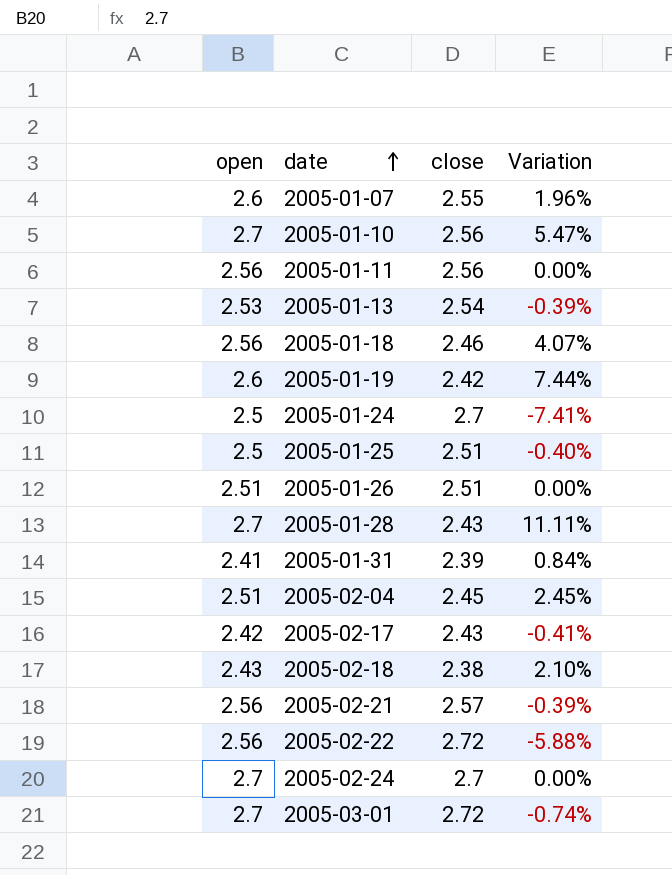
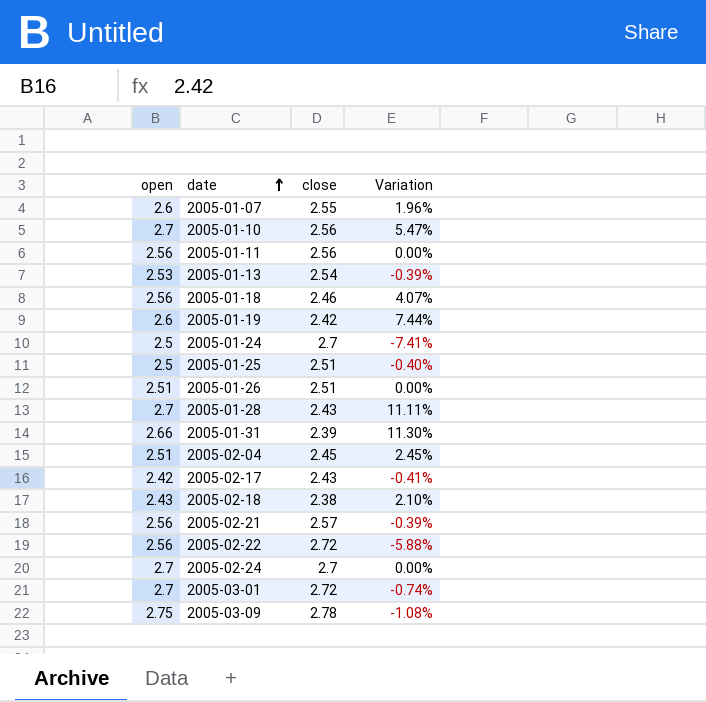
2005-01-31 | open: 2.41 -> 2.66
2005-01-31 | Variation: 0.84% -> 11.30%
row 2005-03-09: none -> 2.75 | 2.78 | -1.08%

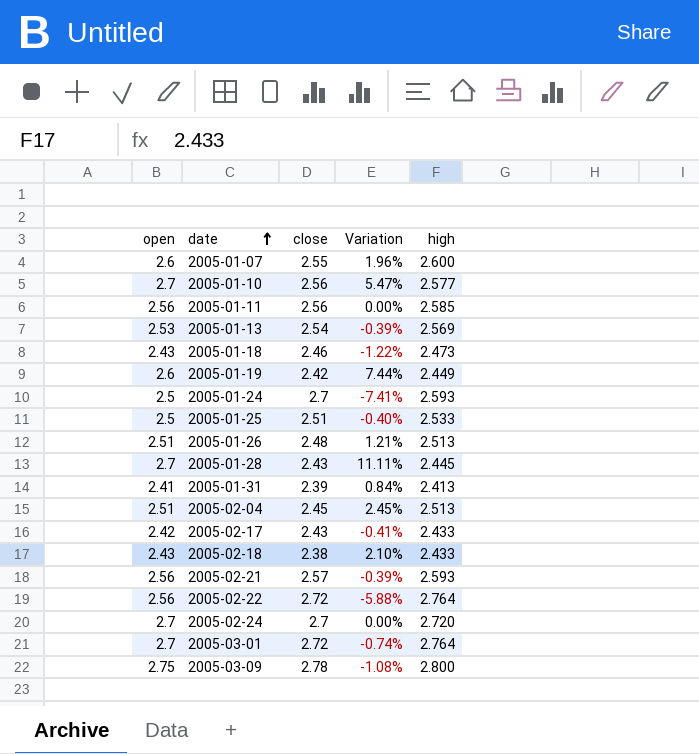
column high | position: none -> 5
2005-01-18 | open: 2.56 -> 2.43
2005-01-18 | Variation: 4.07% -> -1.22%
2005-01-26 | close: 2.51 -> 2.48
2005-01-26 | Variation: 0.00% -> 1.21%
2005-01-31 | open: 2.66 -> 2.41
2005-01-31 | Variation: 11.30% -> 0.84%

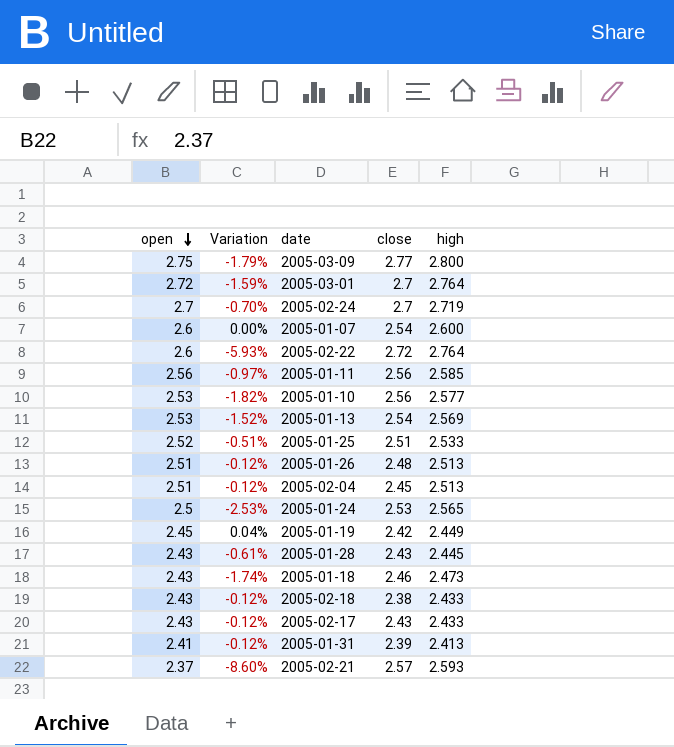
row order: date ascending -> open descending
column Variation | formula: ([open] - [close]) / [close] -> ([open] - [high]) / [high]
column Variation | position: 4 -> 2
2005-03-09 | close: 2.78 -> 2.77
2005-03-01 | open: 2.7 -> 2.72
2005-03-01 | close: 2.72 -> 2.7
2005-02-24 | high: 2.720 -> 2.719
2005-01-07 | close: 2.55 -> 2.54
2005-02-22 | open: 2.56 -> 2.6
2005-01-10 | open: 2.7 -> 2.53
2005-01-25 | open: 2.5 -> 2.52
2005-01-24 | close: 2.7 -> 2.53
2005-01-24 | high: 2.593 -> 2.565
2005-01-19 | open: 2.6 -> 2.45
2005-01-28 | open: 2.7 -> 2.43
2005-02-17 | open: 2.42 -> 2.43
2005-02-21 | open: 2.56 -> 2.37

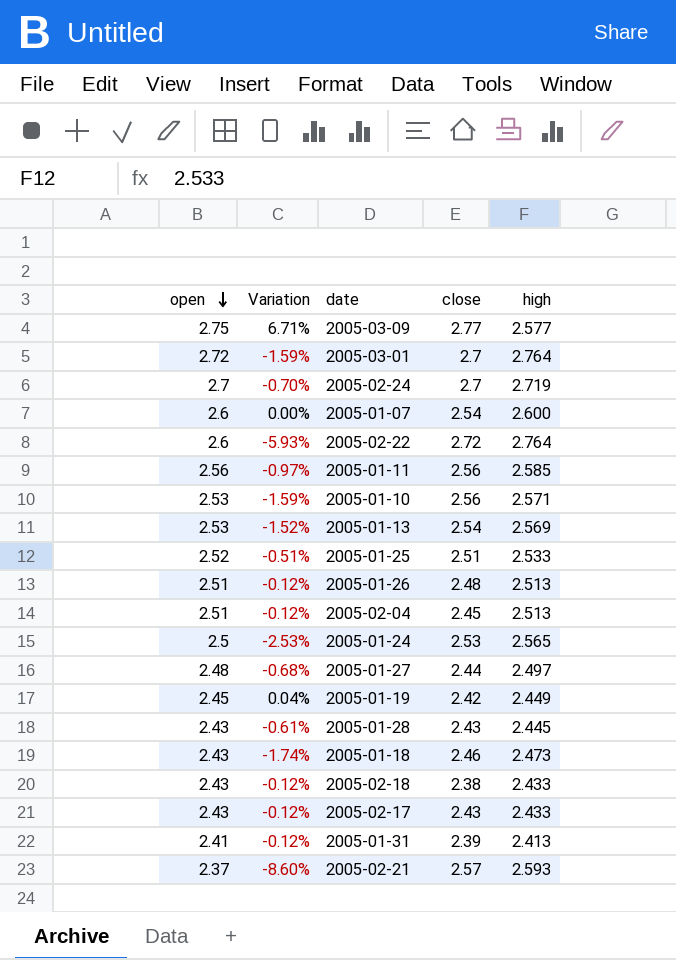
2005-03-09 | Variation: -1.79% -> 6.71%
2005-03-09 | high: 2.800 -> 2.577
2005-01-10 | Variation: -1.82% -> -1.59%
2005-01-10 | high: 2.577 -> 2.571
row 2005-01-27: none -> 2.48 | -0.68% | 2.44 | 2.497

